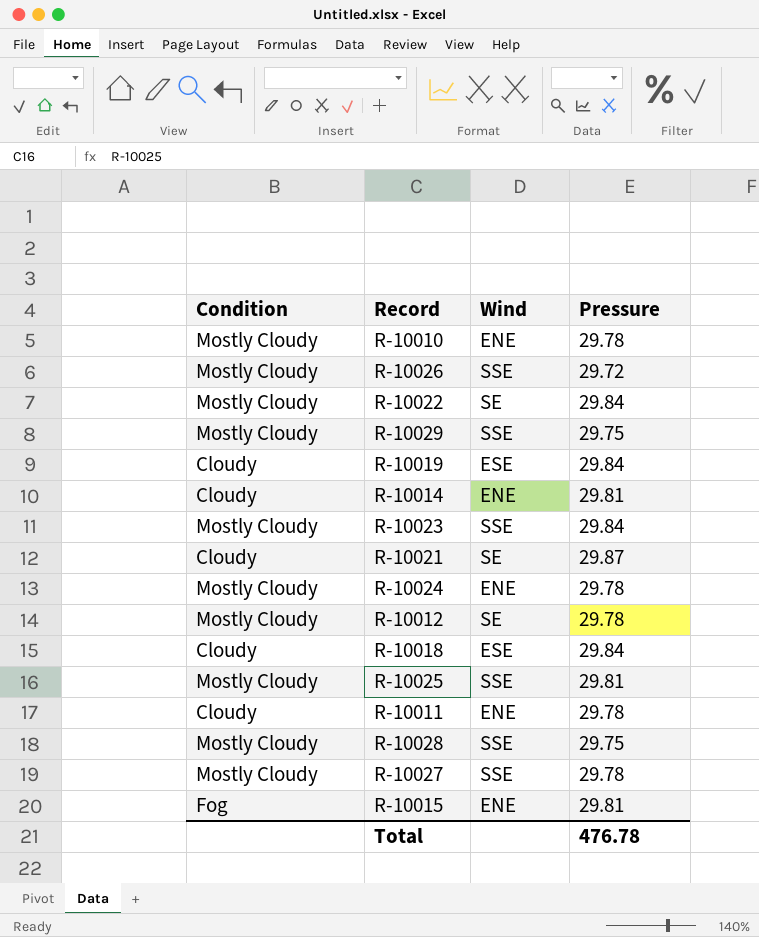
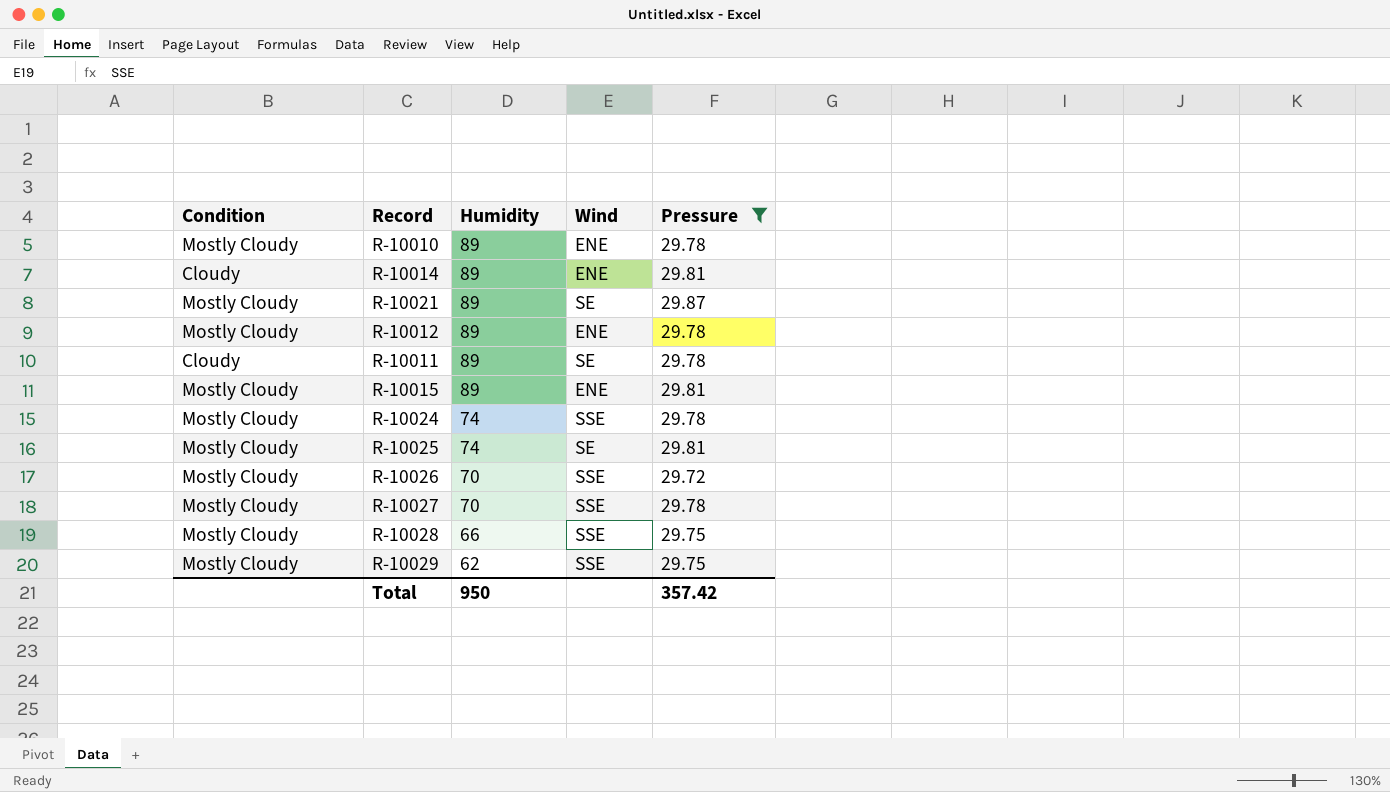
filter: none -> Pressure != 29.84
row order: none -> Humidity descending
column Humidity | position: none -> 3
R-10021 | Condition: Cloudy -> Mostly Cloudy
R-10012 | Wind: SE -> ENE
R-10011 | Wind: ENE -> SE
R-10015 | Condition: Fog -> Mostly Cloudy
R-10024 | Wind: ENE -> SSE
R-10025 | Wind: SSE -> SE
Total | Pressure: 476.78 -> 357.42

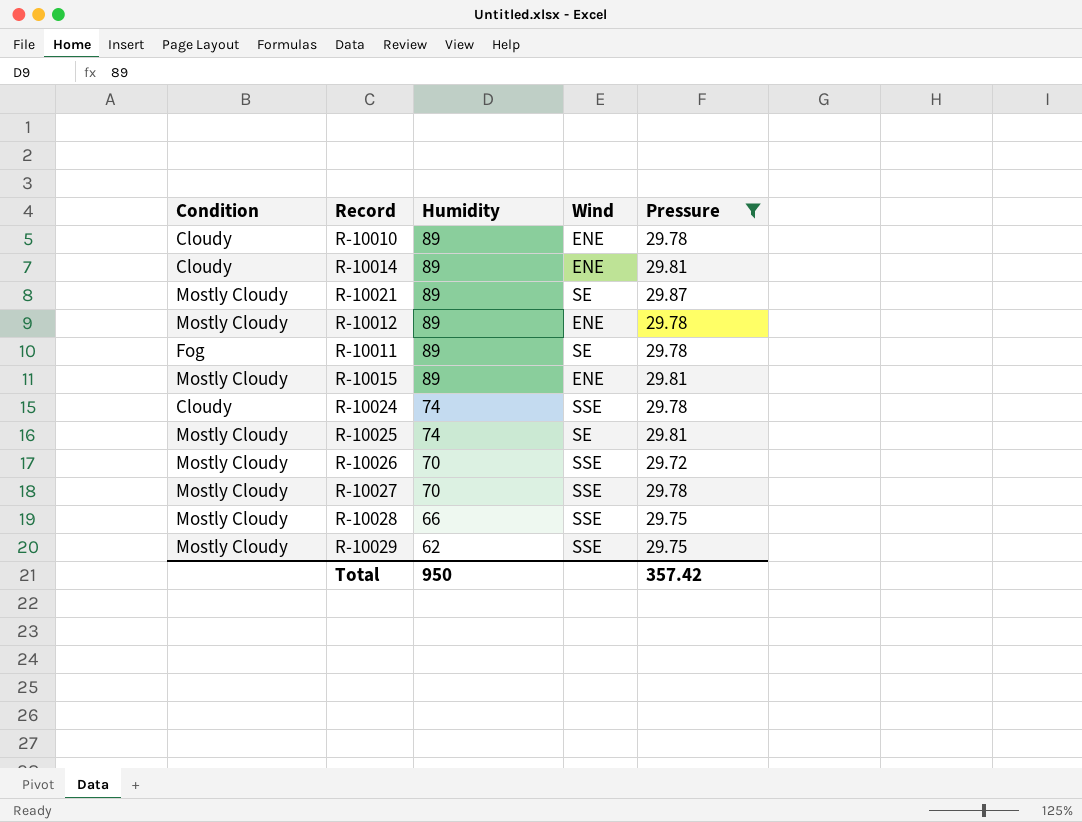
R-10010 | Condition: Mostly Cloudy -> Cloudy
R-10011 | Condition: Cloudy -> Fog
R-10024 | Condition: Mostly Cloudy -> Cloudy

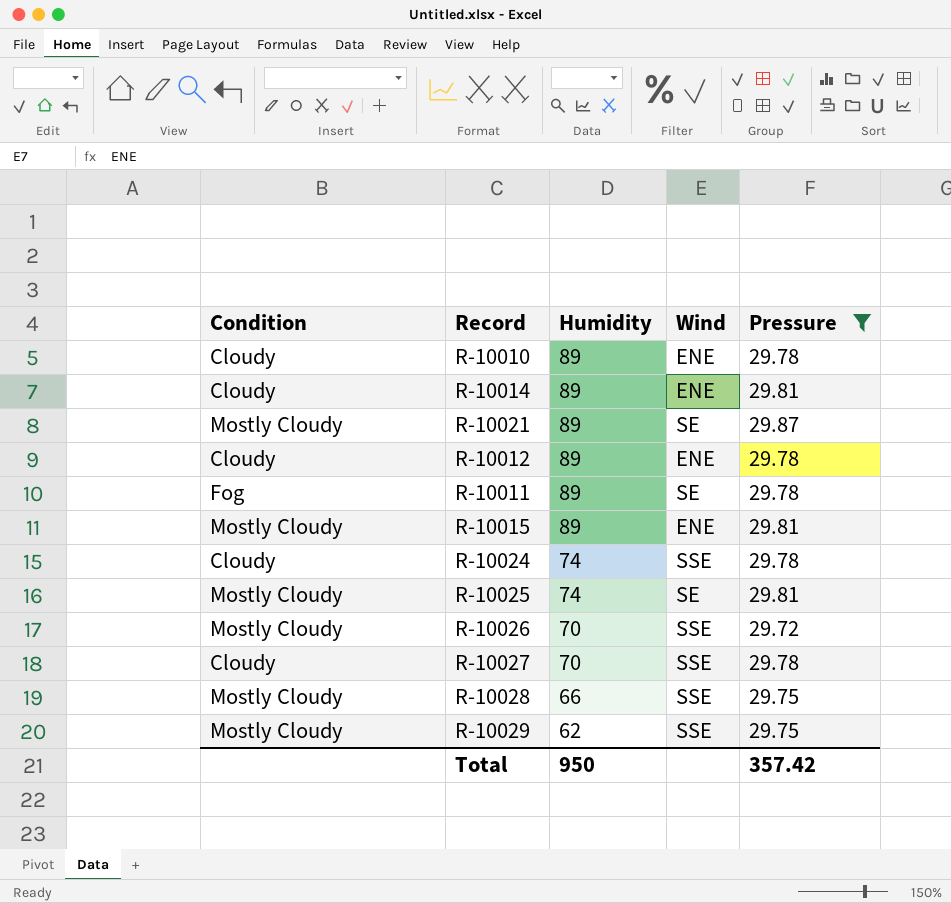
R-10012 | Condition: Mostly Cloudy -> Cloudy
R-10027 | Condition: Mostly Cloudy -> Cloudy

